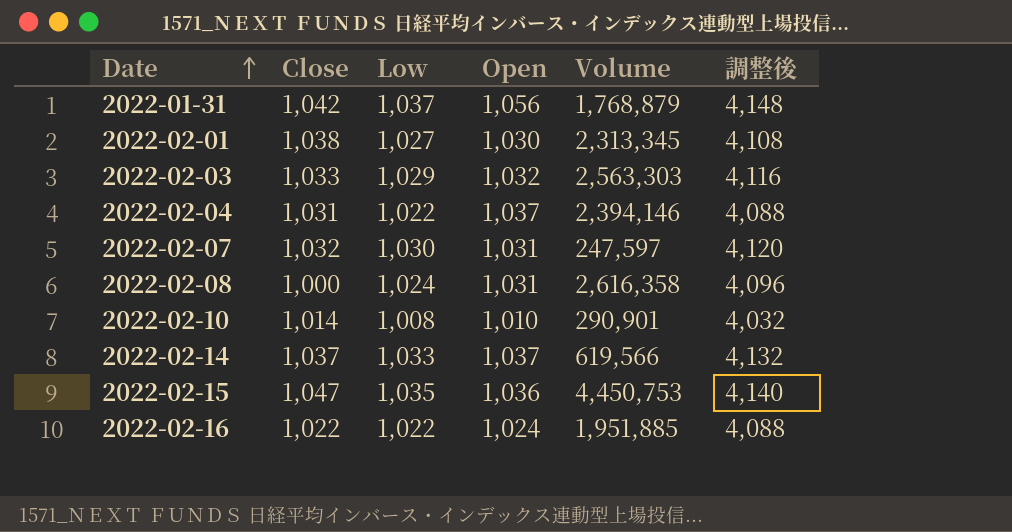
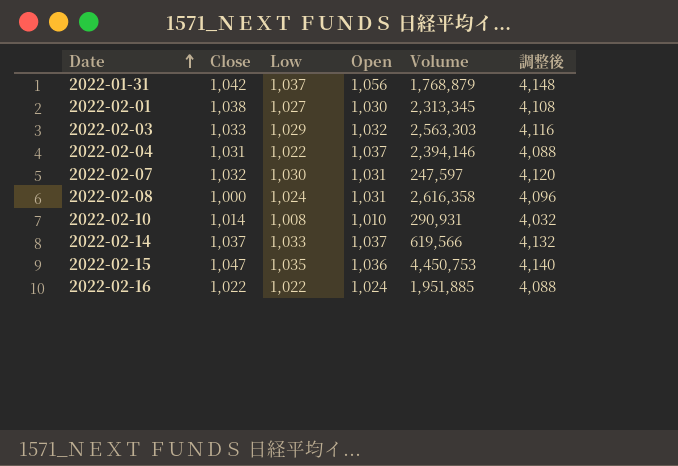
2022-02-10 | Volume: 290,901 -> 290,931

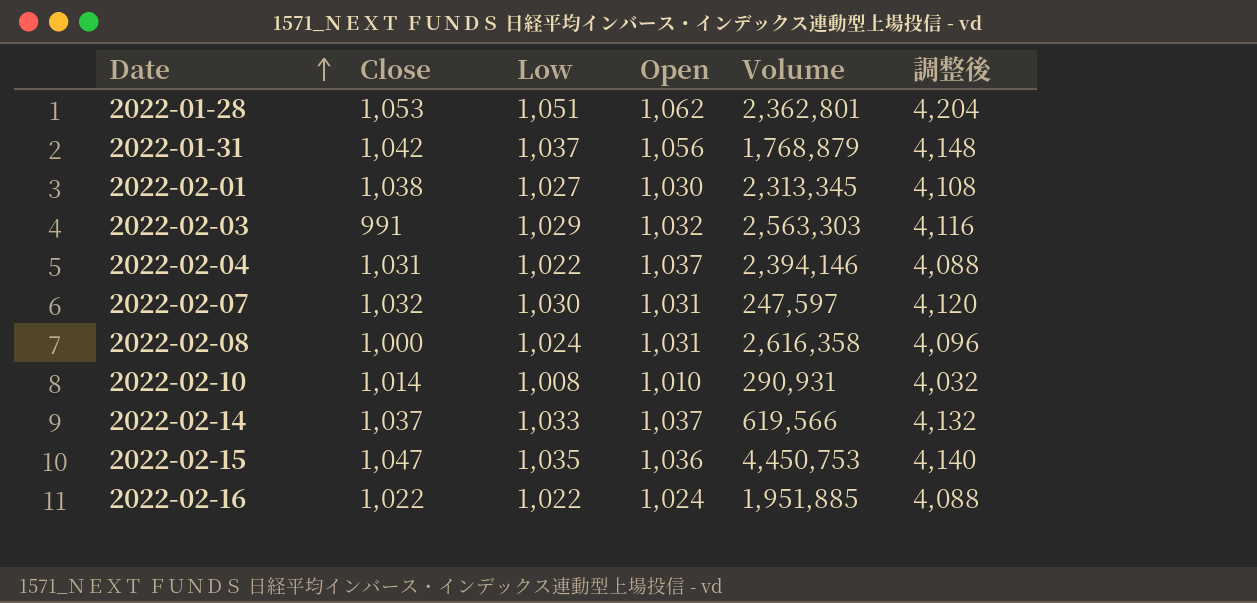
row 2022-01-28: none -> 1,053 | 1,051 | 1,062 | 2,362,801 | 4,204
2022-02-03 | Close: 1,033 -> 991

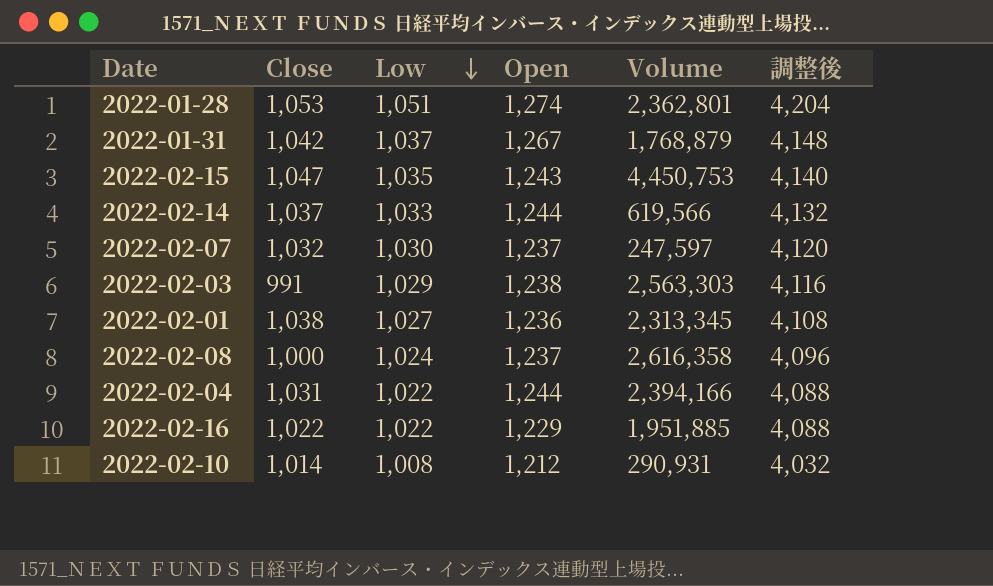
row order: Date ascending -> Low descending
2022-01-28 | Open: 1,062 -> 1,274
2022-01-31 | Open: 1,056 -> 1,267
2022-02-15 | Open: 1,036 -> 1,243
2022-02-14 | Open: 1,037 -> 1,244
2022-02-07 | Open: 1,031 -> 1,237
2022-02-03 | Open: 1,032 -> 1,238
2022-02-01 | Open: 1,030 -> 1,236
2022-02-08 | Open: 1,031 -> 1,237
2022-02-04 | Open: 1,037 -> 1,244
2022-02-04 | Volume: 2,394,146 -> 2,394,166
2022-02-16 | Open: 1,024 -> 1,229
2022-02-10 | Open: 1,010 -> 1,212

